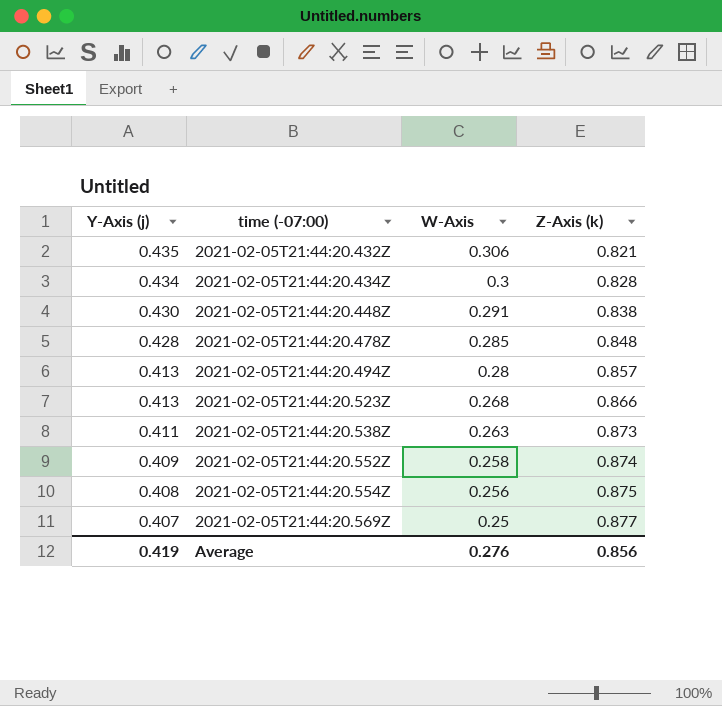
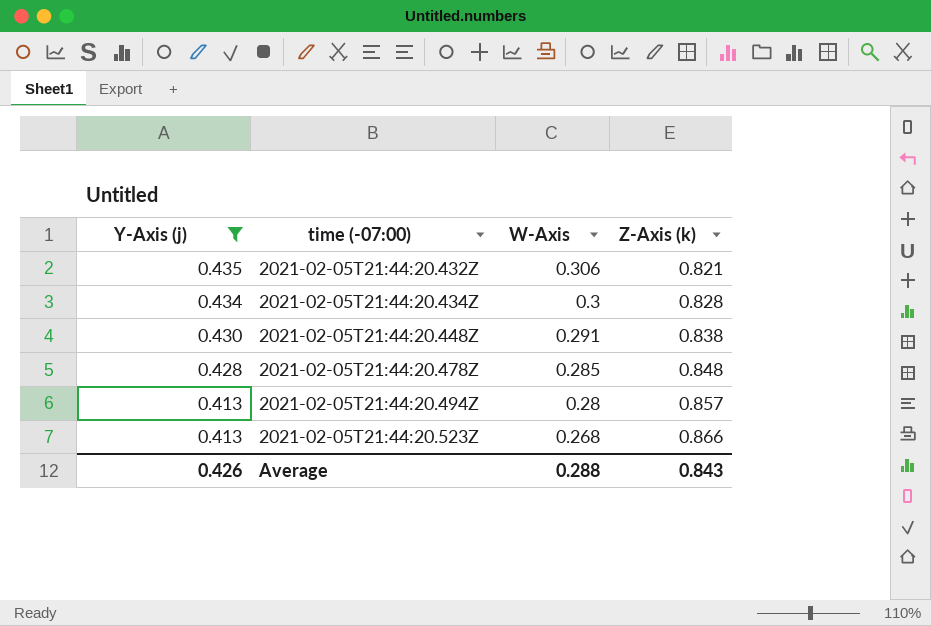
filter: none -> Y-Axis (j) >= 0.413
Average | Y-Axis (j): 0.419 -> 0.426
Average | W-Axis: 0.276 -> 0.288
Average | Z-Axis (k): 0.856 -> 0.843

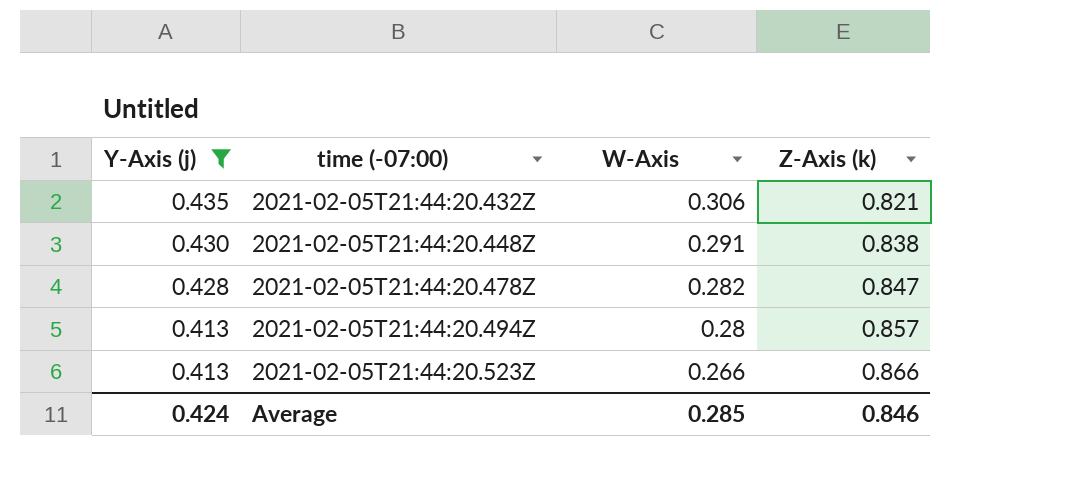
row 2021-02-05T21:44:20.434Z: 0.434 | 0.3 | 0.828 -> none
2021-02-05T21:44:20.478Z | W-Axis: 0.285 -> 0.282
2021-02-05T21:44:20.478Z | Z-Axis (k): 0.848 -> 0.847
2021-02-05T21:44:20.523Z | W-Axis: 0.268 -> 0.266
Average | Y-Axis (j): 0.426 -> 0.424
Average | W-Axis: 0.288 -> 0.285
Average | Z-Axis (k): 0.843 -> 0.846

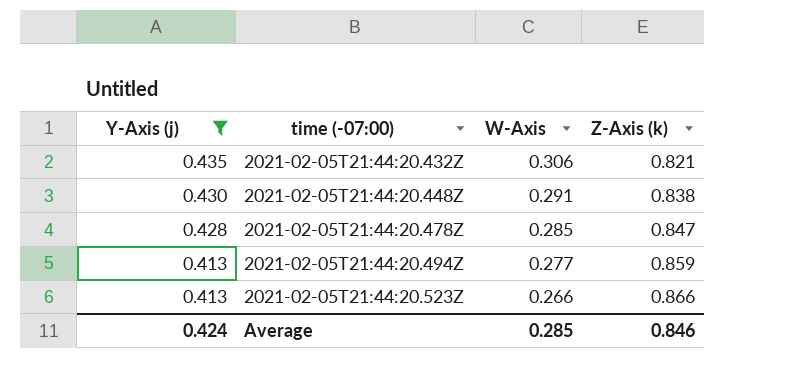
2021-02-05T21:44:20.478Z | W-Axis: 0.282 -> 0.285
2021-02-05T21:44:20.494Z | W-Axis: 0.28 -> 0.277
2021-02-05T21:44:20.494Z | Z-Axis (k): 0.857 -> 0.859

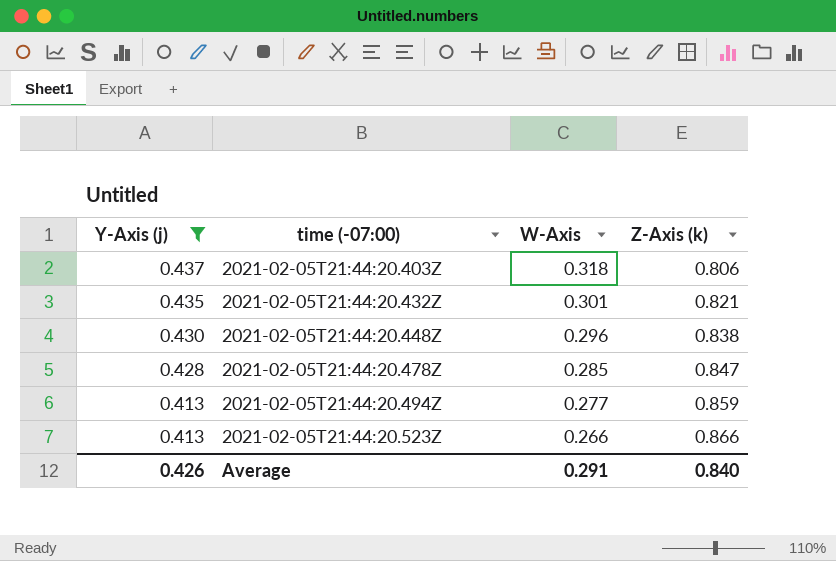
row 2021-02-05T21:44:20.403Z: none -> 0.437 | 0.318 | 0.806
2021-02-05T21:44:20.432Z | W-Axis: 0.306 -> 0.301
2021-02-05T21:44:20.448Z | W-Axis: 0.291 -> 0.296
Average | Y-Axis (j): 0.424 -> 0.426
Average | W-Axis: 0.285 -> 0.291
Average | Z-Axis (k): 0.846 -> 0.840

